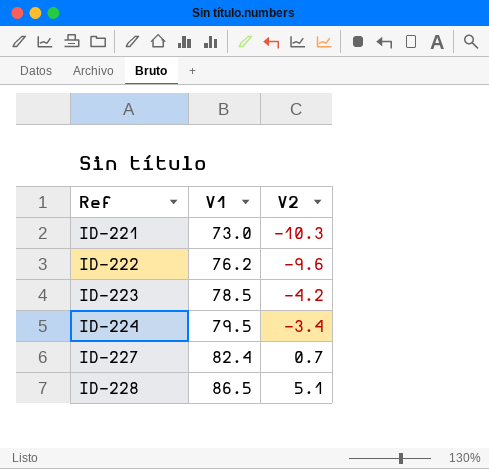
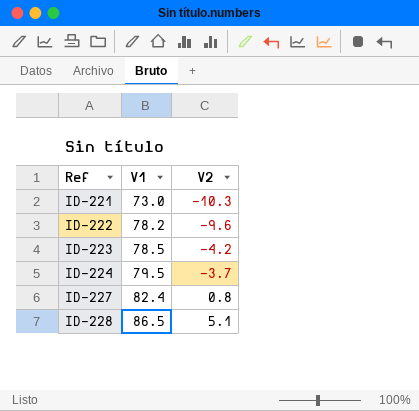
ID-222 | V1: 76.2 -> 78.2
ID-224 | V2: -3.4 -> -3.7
ID-227 | V2: 0.7 -> 0.8

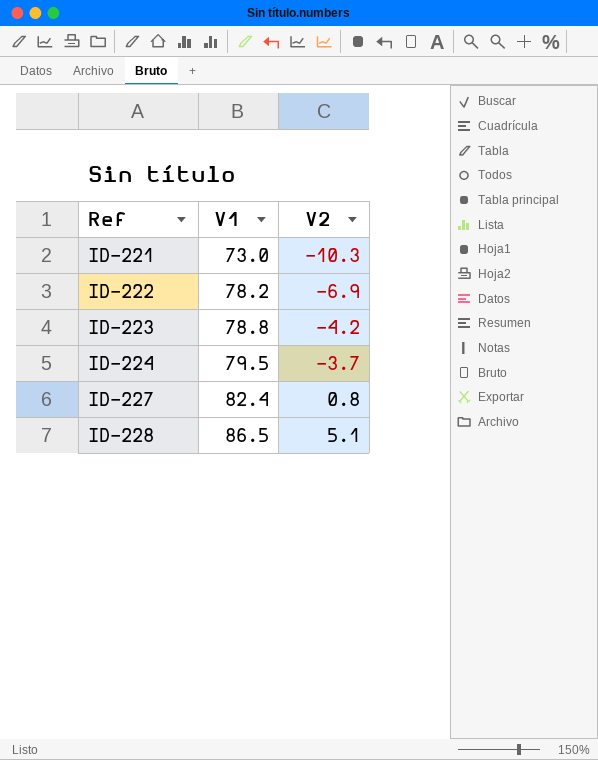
ID-222 | V2: -9.6 -> -6.9
ID-223 | V1: 78.5 -> 78.8

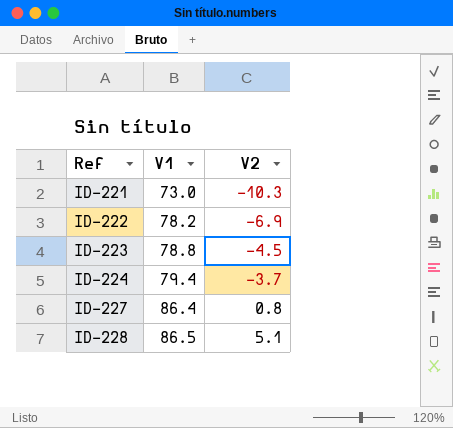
ID-223 | V2: -4.2 -> -4.5
ID-224 | V1: 79.5 -> 79.4
ID-227 | V1: 82.4 -> 86.4

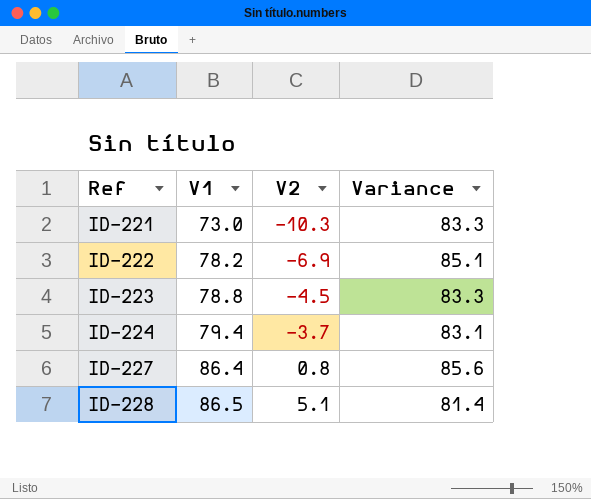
column Variance | formula: none -> [V1] - [V2]

